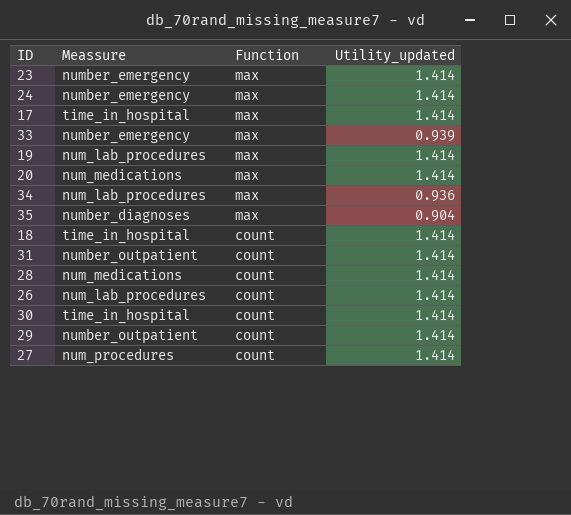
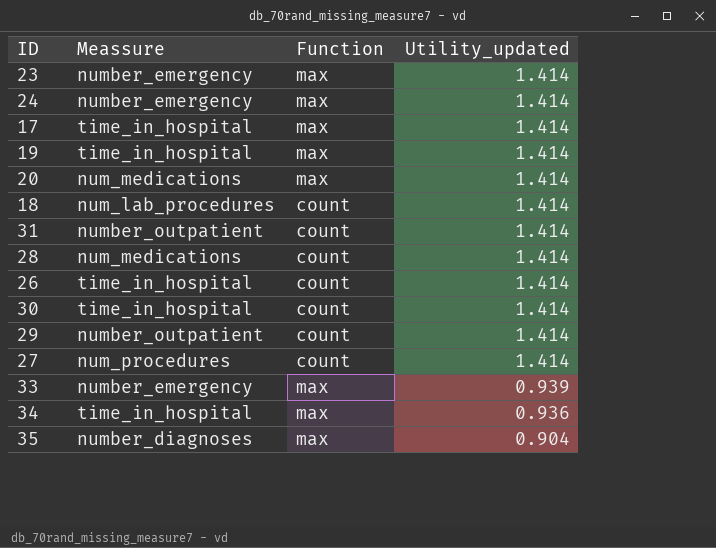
row order: Function descending -> Utility_updated descending
19 | Meassure: num_lab_procedures -> time_in_hospital
18 | Meassure: time_in_hospital -> num_lab_procedures
26 | Meassure: num_lab_procedures -> time_in_hospital
34 | Meassure: num_lab_procedures -> time_in_hospital

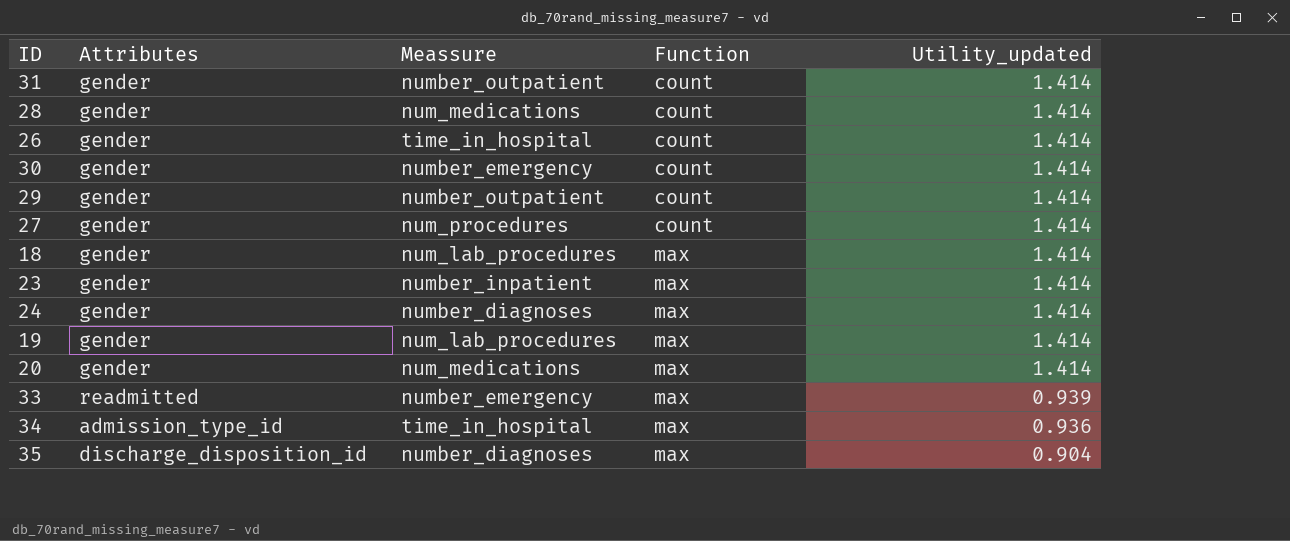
row order: Utility_updated descending -> Function ascending
column Attributes | position: none -> 2
row 17: time_in_hospital | max | 1.414 -> none
30 | Meassure: time_in_hospital -> number_emergency
18 | Function: count -> max
23 | Meassure: number_emergency -> number_inpatient
24 | Meassure: number_emergency -> number_diagnoses
19 | Meassure: time_in_hospital -> num_lab_procedures

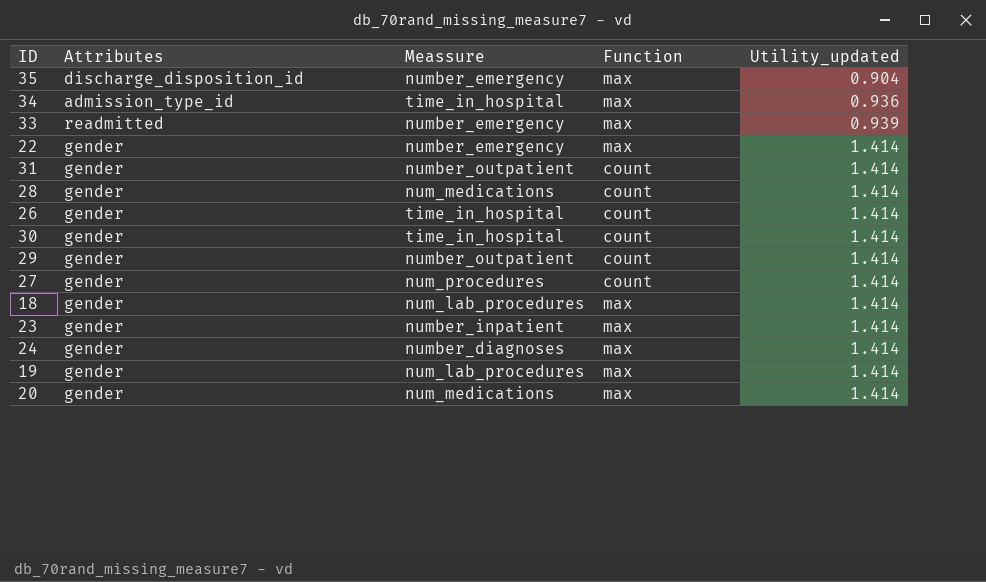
row order: Function ascending -> Utility_updated ascending
35 | Meassure: number_diagnoses -> number_emergency
row 22: none -> gender | number_emergency | max | 1.414
30 | Meassure: number_emergency -> time_in_hospital

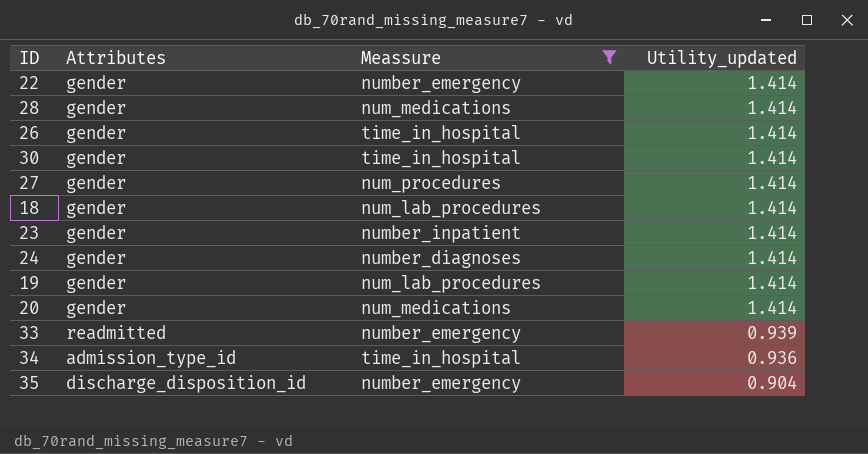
filter: none -> Meassure != number_outpatient
row order: Utility_updated ascending -> Utility_updated descending
column Function | position: 4 -> none

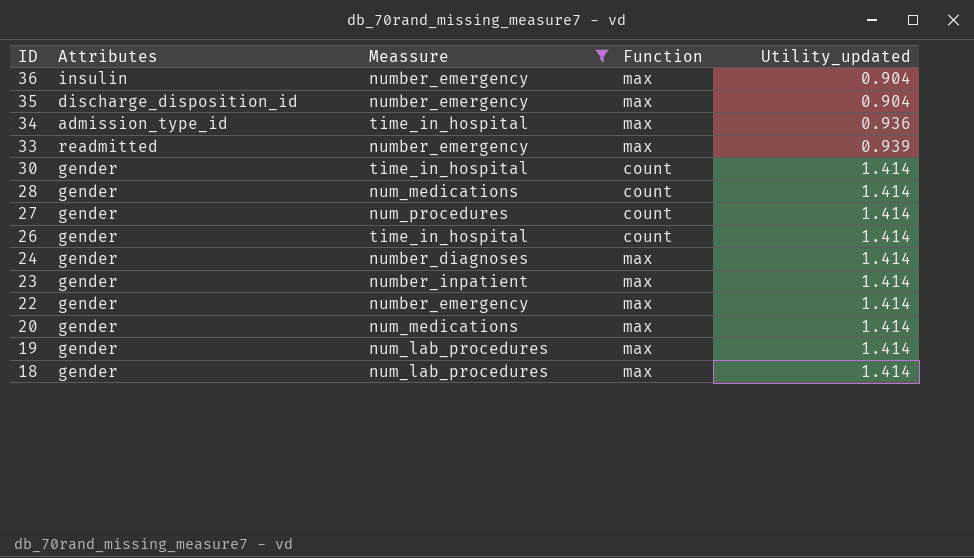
row order: Utility_updated descending -> ID descending
column Function | position: none -> 4
row 36: none -> insulin | number_emergency | max | 0.904

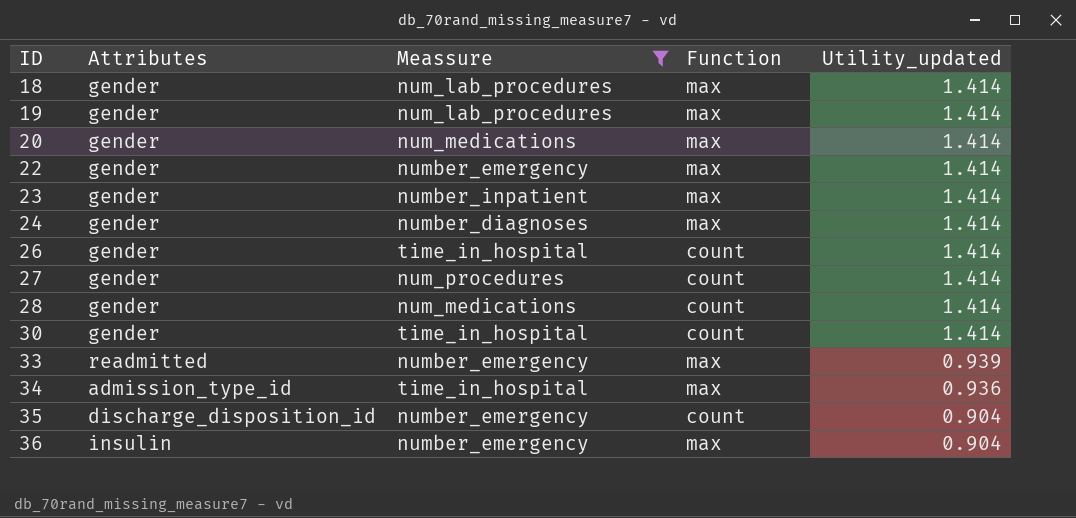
row order: ID descending -> ID ascending
35 | Function: max -> count

